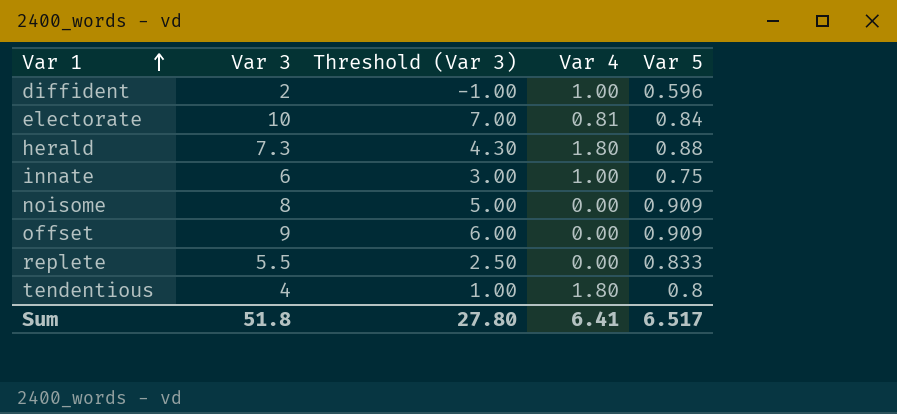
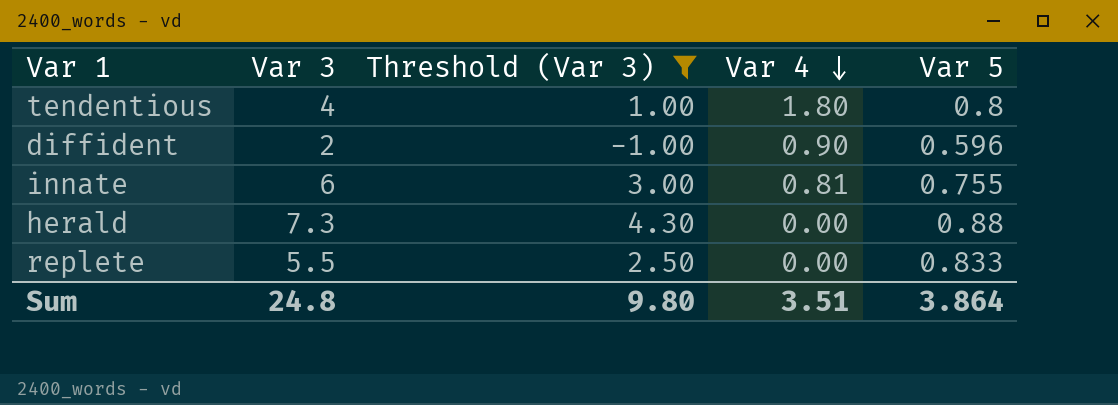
filter: none -> Threshold (Var 3) <= 4.30
row order: Var 1 ascending -> Var 4 descending
diffident | Var 4: 1.00 -> 0.90
innate | Var 4: 1.00 -> 0.81
innate | Var 5: 0.75 -> 0.755
herald | Var 4: 1.80 -> 0.00
Sum | Var 3: 51.8 -> 24.8
Sum | Threshold (Var 3): 27.80 -> 9.80
Sum | Var 4: 6.41 -> 3.51
Sum | Var 5: 6.517 -> 3.864

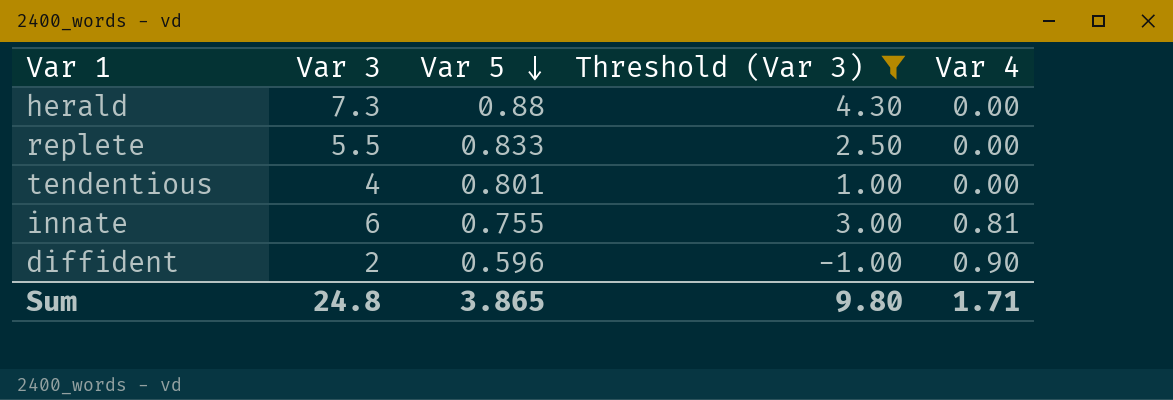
row order: Var 4 descending -> Var 5 descending
column Var 5 | position: 5 -> 3
tendentious | Var 5: 0.8 -> 0.801
tendentious | Var 4: 1.80 -> 0.00
Sum | Var 5: 3.864 -> 3.865
Sum | Var 4: 3.51 -> 1.71

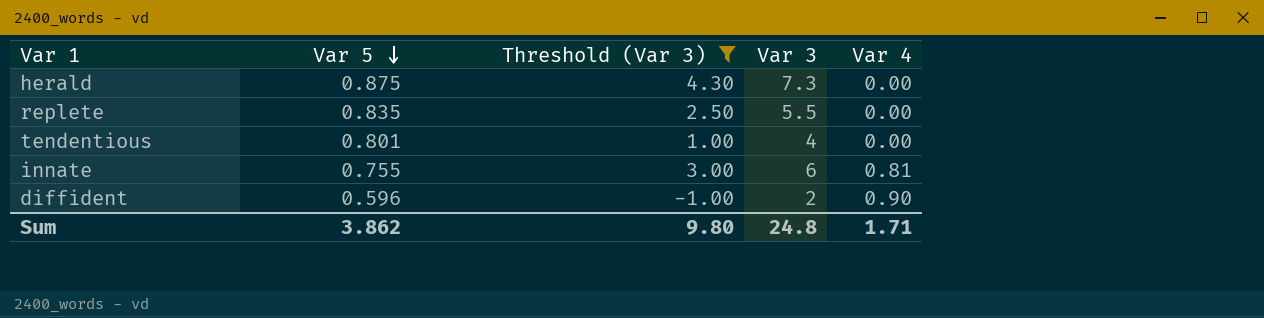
column Var 3 | position: 2 -> 4
herald | Var 5: 0.88 -> 0.875
replete | Var 5: 0.833 -> 0.835
Sum | Var 5: 3.865 -> 3.862

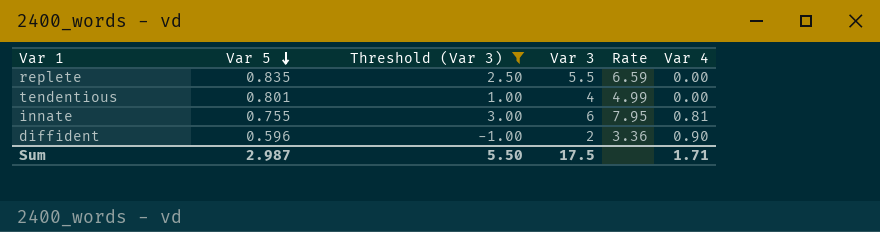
column Rate | formula: none -> [Var 3] / [Var 5]
row herald: 0.875 | 4.30 | 7.3 | 0.00 -> none
Sum | Var 5: 3.862 -> 2.987
Sum | Threshold (Var 3): 9.80 -> 5.50
Sum | Var 3: 24.8 -> 17.5

